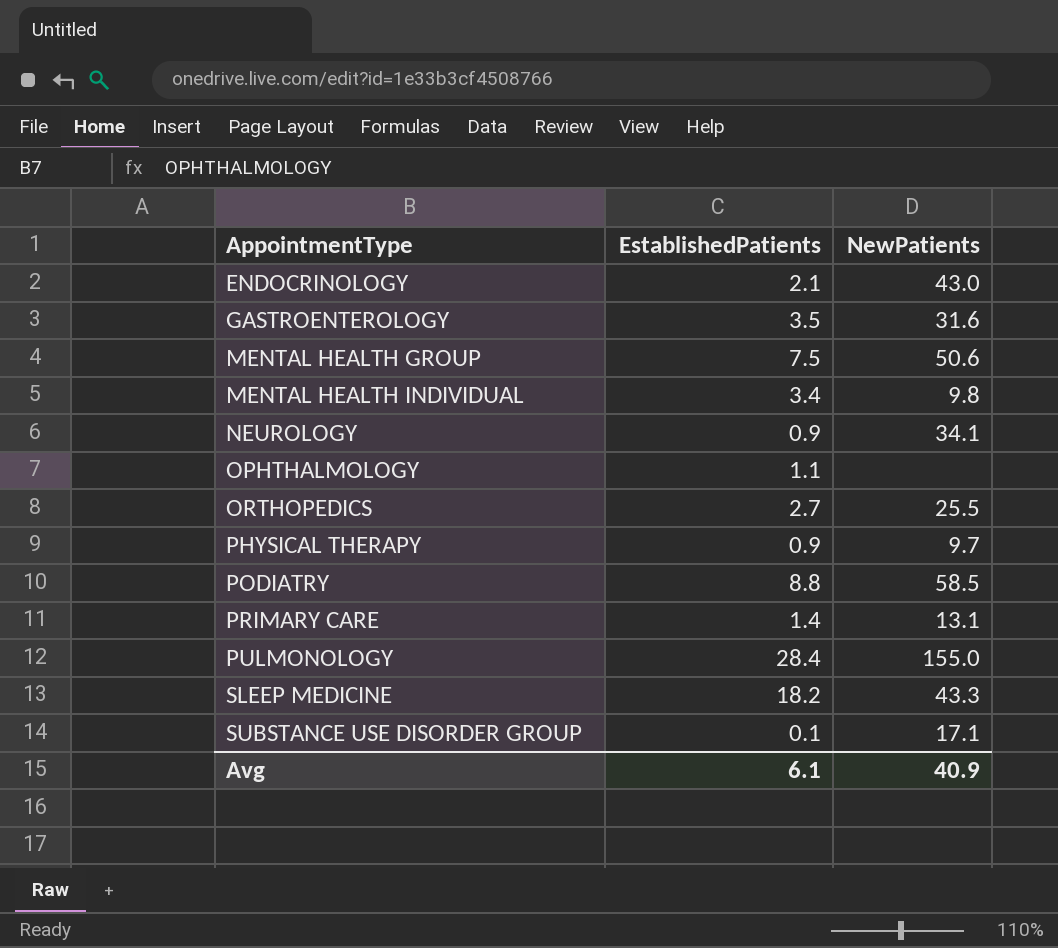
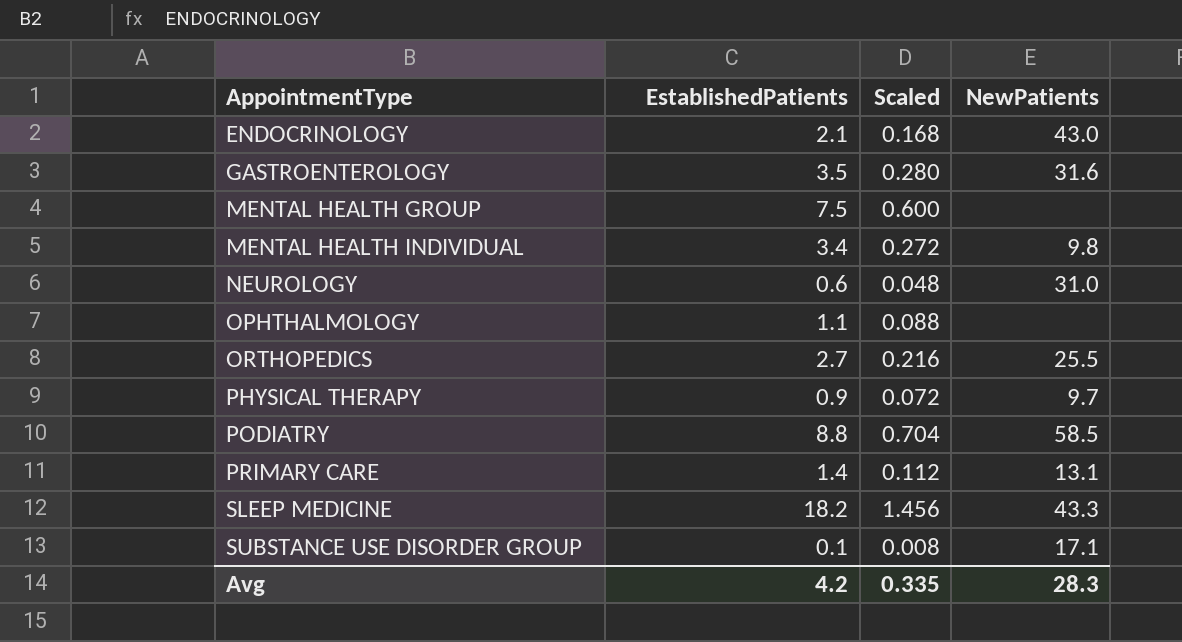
column Scaled | formula: none -> [EstablishedPatients] * 0.08
row PULMONOLOGY: 28.4 | 155.0 -> none
MENTAL HEALTH GROUP | NewPatients: 50.6 -> none
NEUROLOGY | EstablishedPatients: 0.9 -> 0.6
NEUROLOGY | NewPatients: 34.1 -> 31.0
Avg | EstablishedPatients: 6.1 -> 4.2
Avg | NewPatients: 40.9 -> 28.3

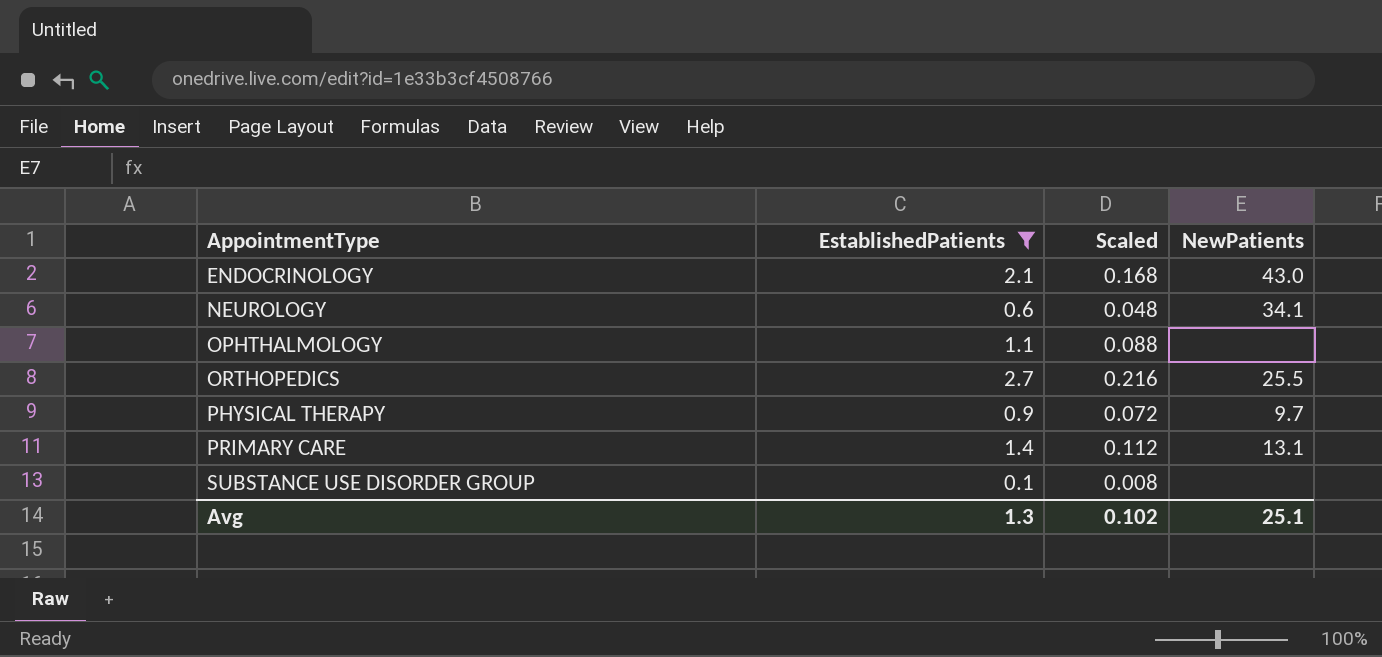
filter: none -> EstablishedPatients <= 2.7
NEUROLOGY | NewPatients: 31.0 -> 34.1
SUBSTANCE USE DISORDER GROUP | NewPatients: 17.1 -> none
Avg | EstablishedPatients: 4.2 -> 1.3
Avg | Scaled: 0.335 -> 0.102
Avg | NewPatients: 28.3 -> 25.1

